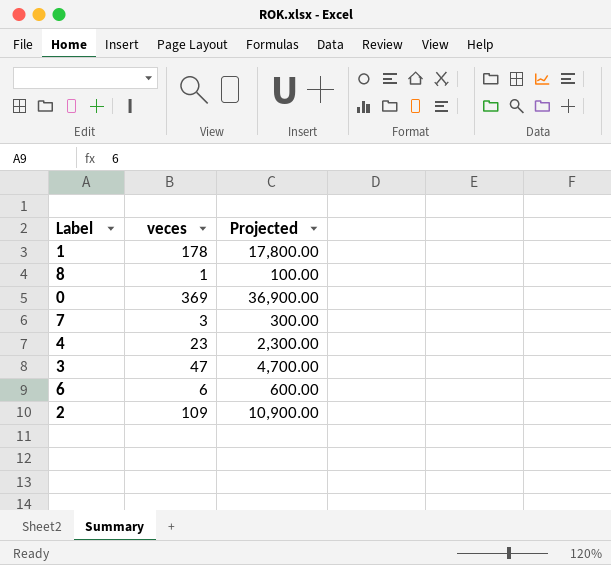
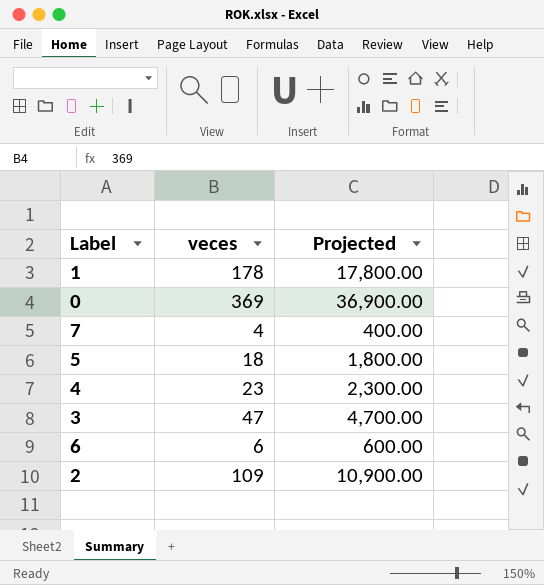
row 8: 1 | 100.00 -> none
7 | veces: 3 -> 4
7 | Projected: 300.00 -> 400.00
row 5: none -> 18 | 1,800.00

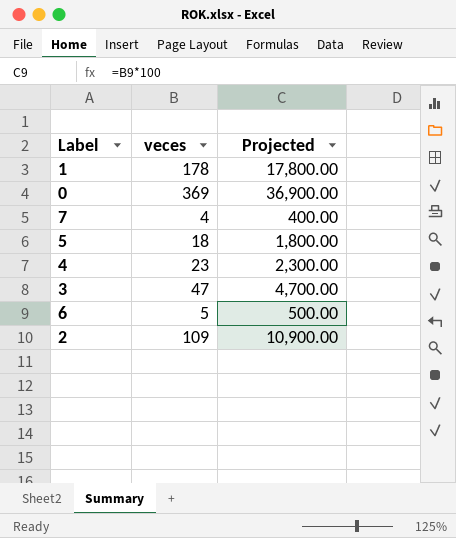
6 | veces: 6 -> 5
6 | Projected: 600.00 -> 500.00

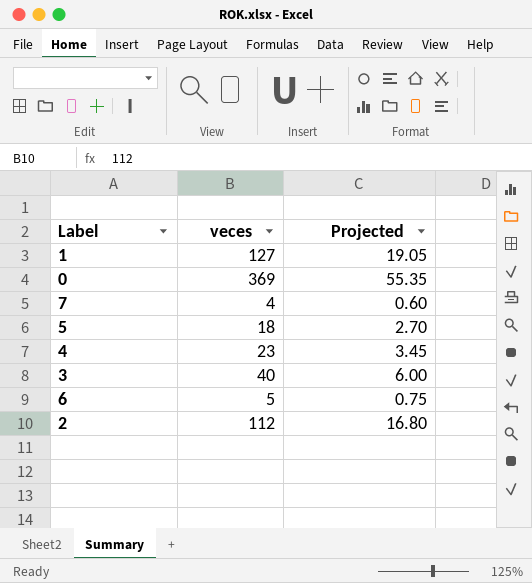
column Projected | formula: [veces] * 100 -> [veces] * 0.15
1 | veces: 178 -> 127
3 | veces: 47 -> 40
2 | veces: 109 -> 112

